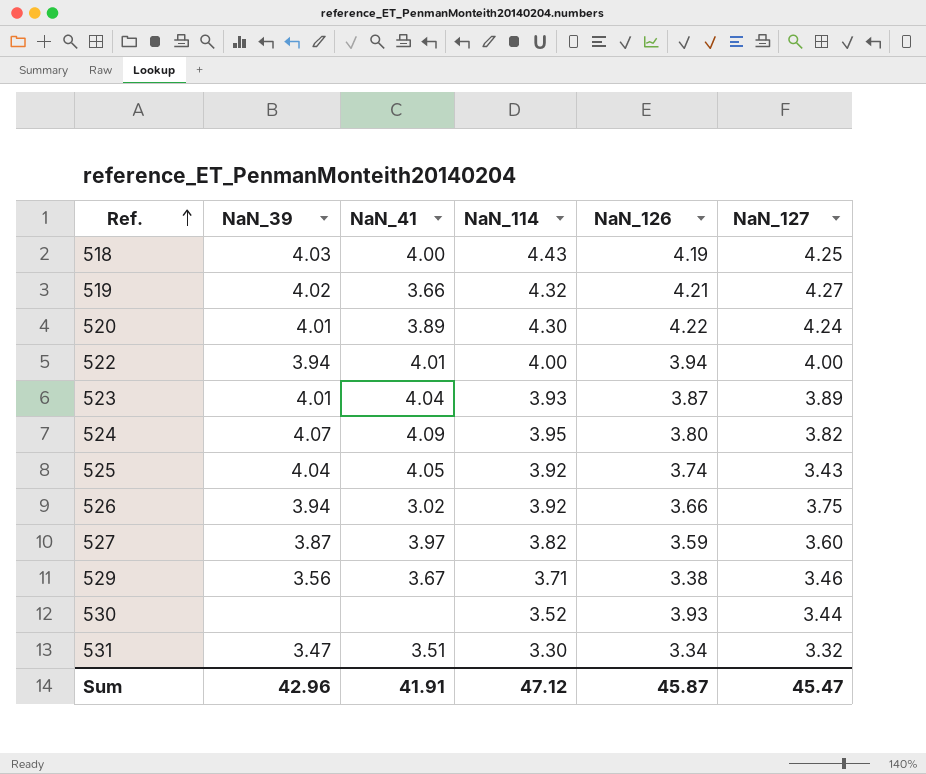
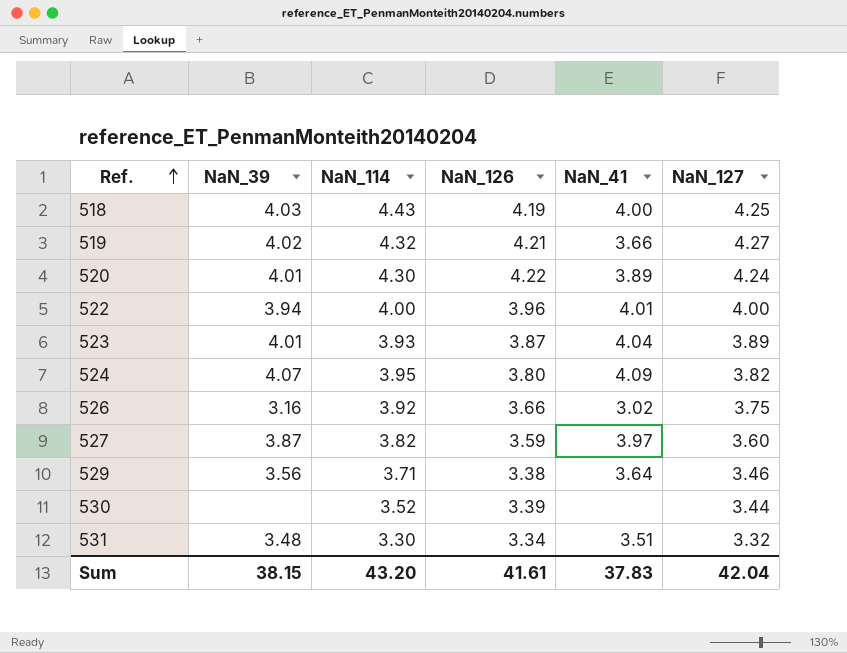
column NaN_41 | position: 3 -> 5
row 525: 4.04 | 4.05 | 3.92 | 3.74 | 3.43 -> none
522 | NaN_126: 3.94 -> 3.96
526 | NaN_39: 3.94 -> 3.16
529 | NaN_41: 3.67 -> 3.64
530 | NaN_126: 3.93 -> 3.39
531 | NaN_39: 3.47 -> 3.48
Sum | NaN_39: 42.96 -> 38.15
Sum | NaN_114: 47.12 -> 43.20
Sum | NaN_126: 45.87 -> 41.61
Sum | NaN_41: 41.91 -> 37.83
Sum | NaN_127: 45.47 -> 42.04

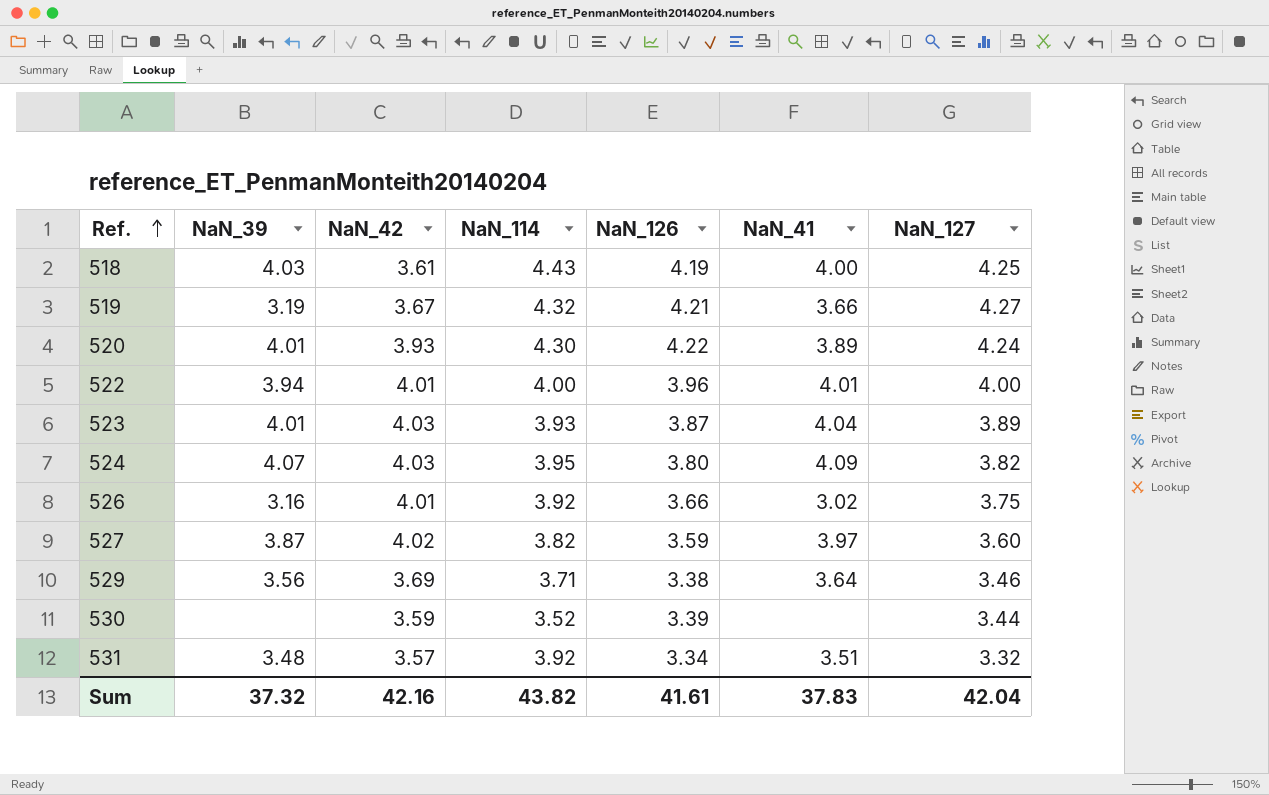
column NaN_42 | position: none -> 3
519 | NaN_39: 4.02 -> 3.19
531 | NaN_114: 3.30 -> 3.92
Sum | NaN_39: 38.15 -> 37.32
Sum | NaN_114: 43.20 -> 43.82

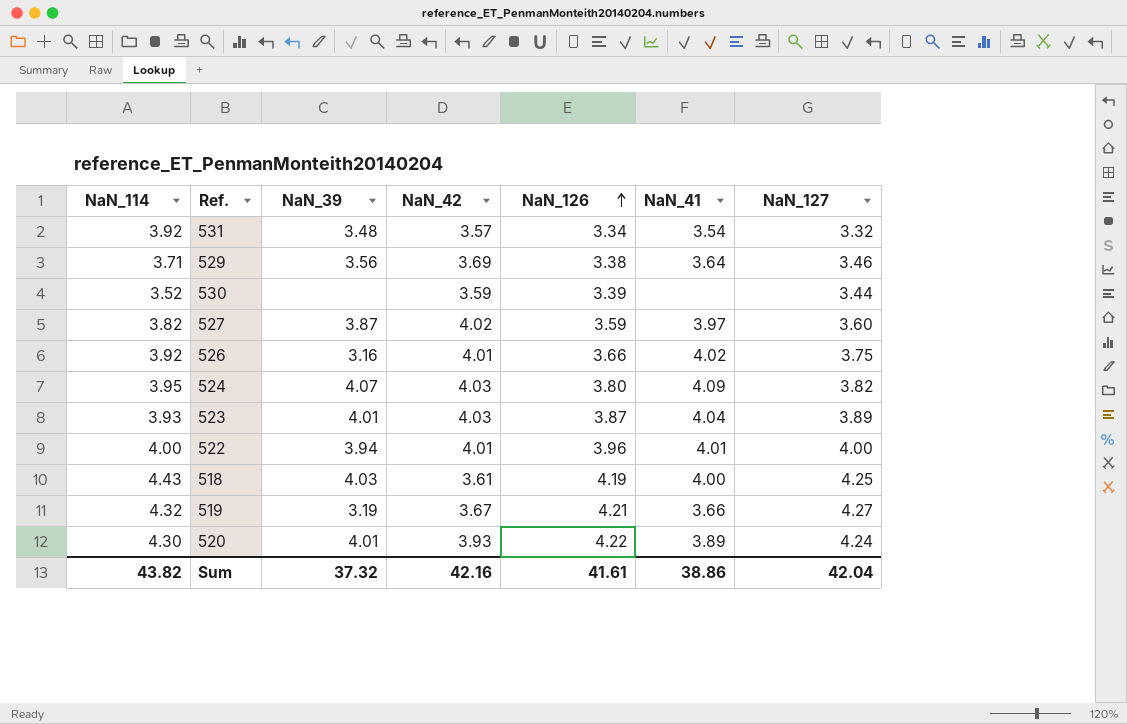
row order: Ref. ascending -> NaN_126 ascending
column NaN_114 | position: 4 -> 1
531 | NaN_41: 3.51 -> 3.54
526 | NaN_41: 3.02 -> 4.02
Sum | NaN_41: 37.83 -> 38.86

